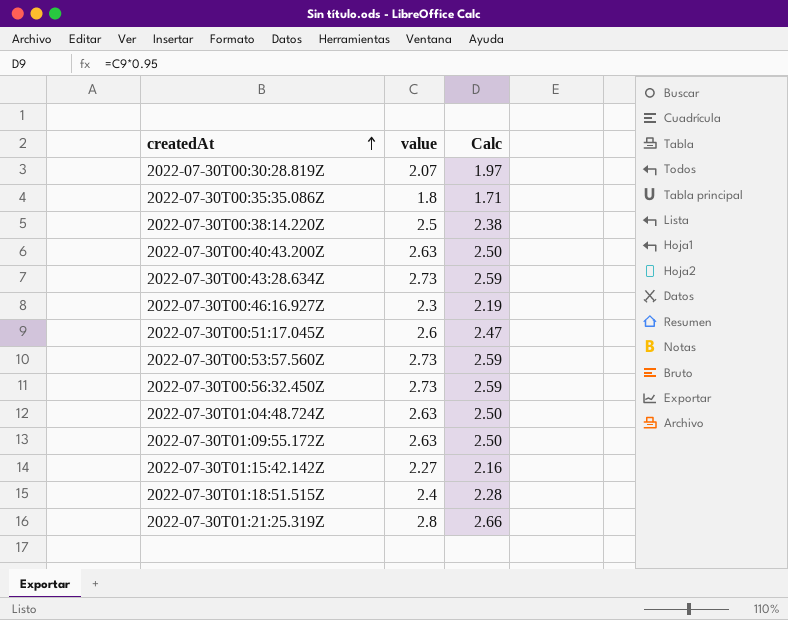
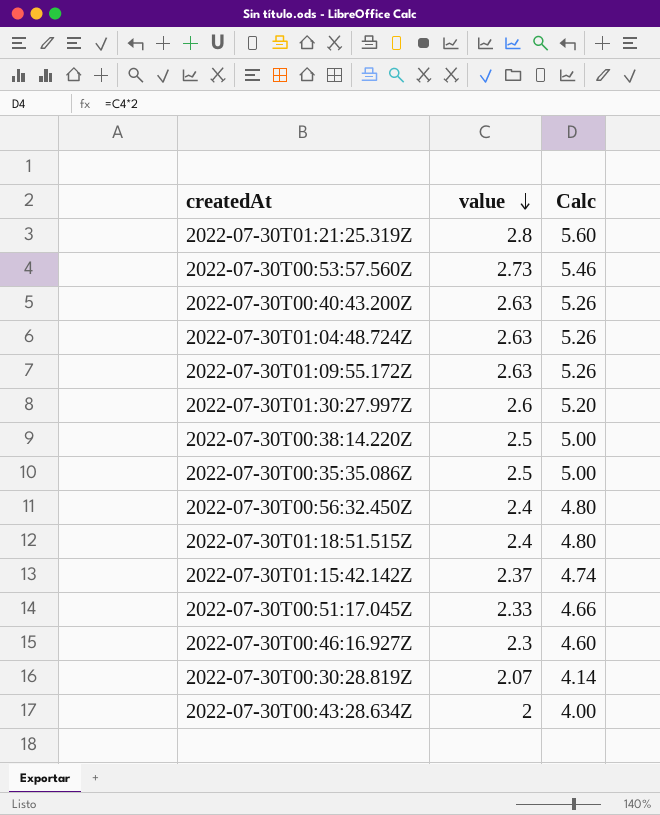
row order: createdAt ascending -> value descending
column Calc | formula: [value] * 0.95 -> [value] * 2
row 2022-07-30T01:30:27.997Z: none -> 2.6 | 5.20
2022-07-30T00:35:35.086Z | value: 1.8 -> 2.5
2022-07-30T00:56:32.450Z | value: 2.73 -> 2.4
2022-07-30T01:15:42.142Z | value: 2.27 -> 2.37
2022-07-30T00:51:17.045Z | value: 2.6 -> 2.33
2022-07-30T00:43:28.634Z | value: 2.73 -> 2

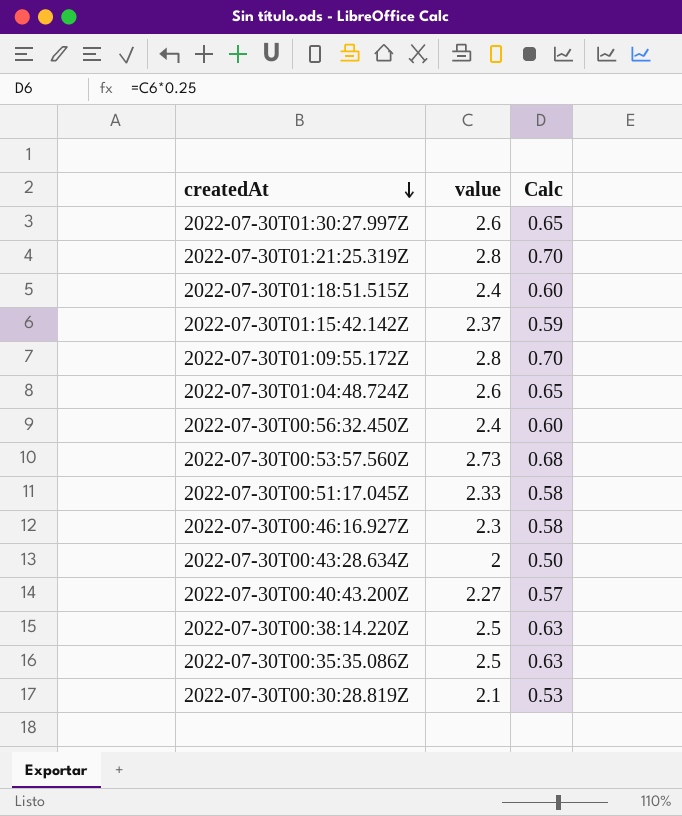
row order: value descending -> createdAt descending
column Calc | formula: [value] * 2 -> [value] * 0.25
2022-07-30T01:09:55.172Z | value: 2.63 -> 2.8
2022-07-30T01:04:48.724Z | value: 2.63 -> 2.6
2022-07-30T00:40:43.200Z | value: 2.63 -> 2.27
2022-07-30T00:30:28.819Z | value: 2.07 -> 2.1

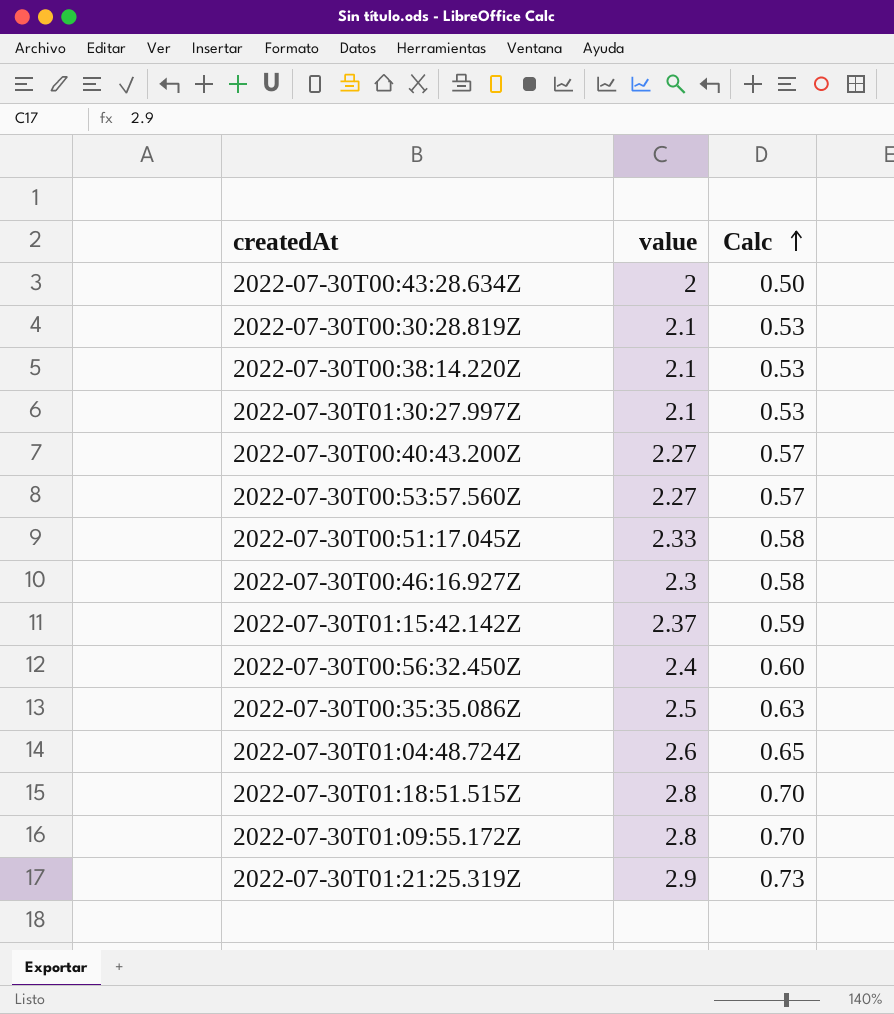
row order: createdAt descending -> Calc ascending
2022-07-30T00:38:14.220Z | value: 2.5 -> 2.1
2022-07-30T00:38:14.220Z | Calc: 0.63 -> 0.53
2022-07-30T01:30:27.997Z | value: 2.6 -> 2.1
2022-07-30T01:30:27.997Z | Calc: 0.65 -> 0.53
2022-07-30T00:53:57.560Z | value: 2.73 -> 2.27
2022-07-30T00:53:57.560Z | Calc: 0.68 -> 0.57
2022-07-30T01:18:51.515Z | value: 2.4 -> 2.8
2022-07-30T01:18:51.515Z | Calc: 0.60 -> 0.70
2022-07-30T01:21:25.319Z | value: 2.8 -> 2.9
2022-07-30T01:21:25.319Z | Calc: 0.70 -> 0.73

